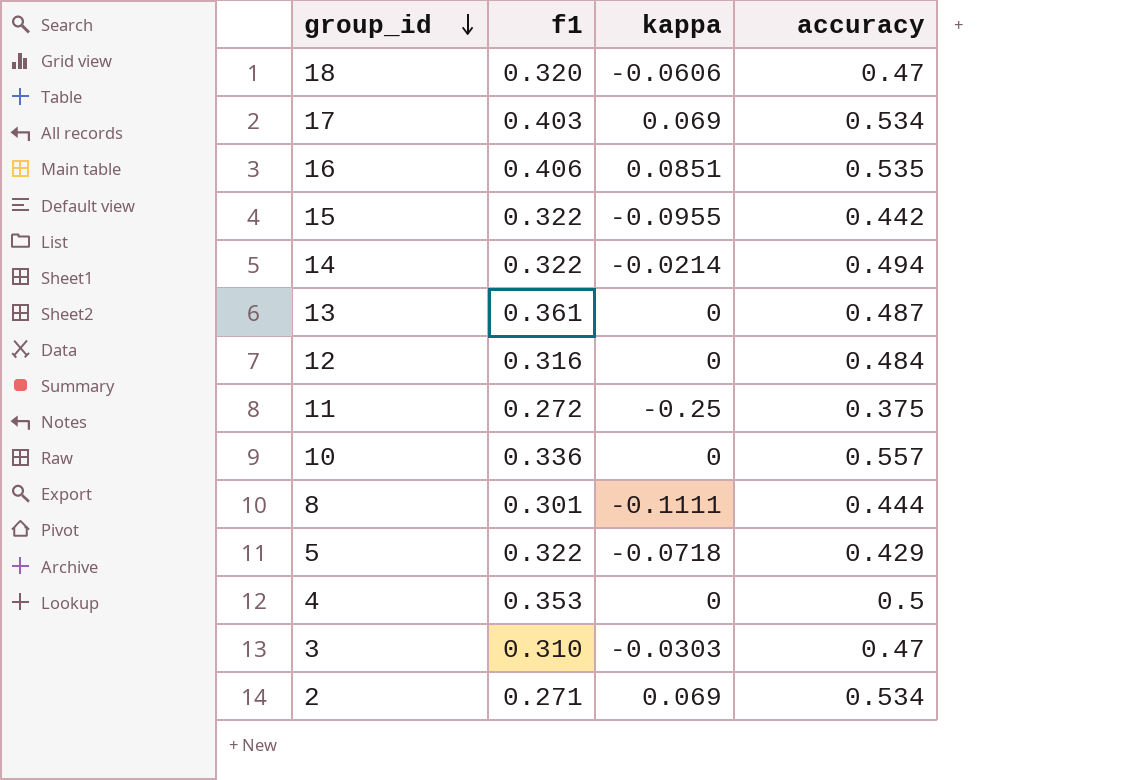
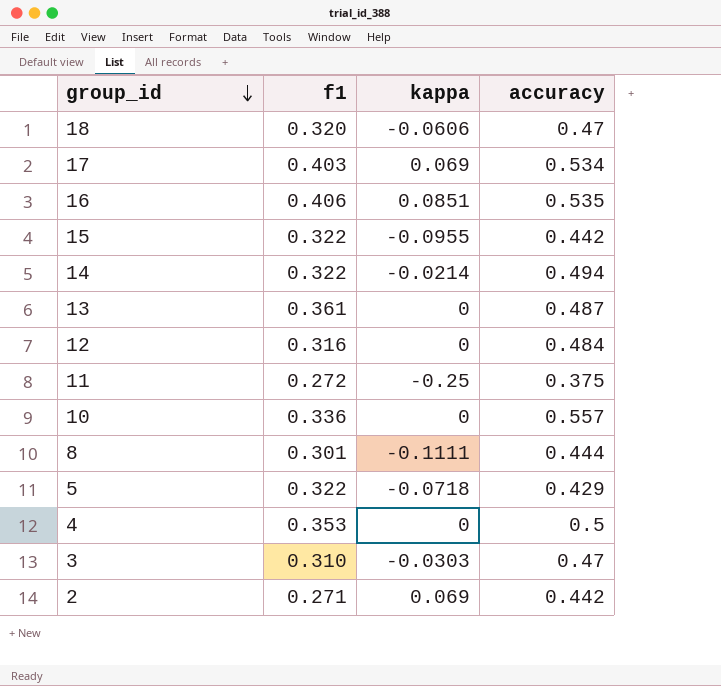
2 | accuracy: 0.534 -> 0.442

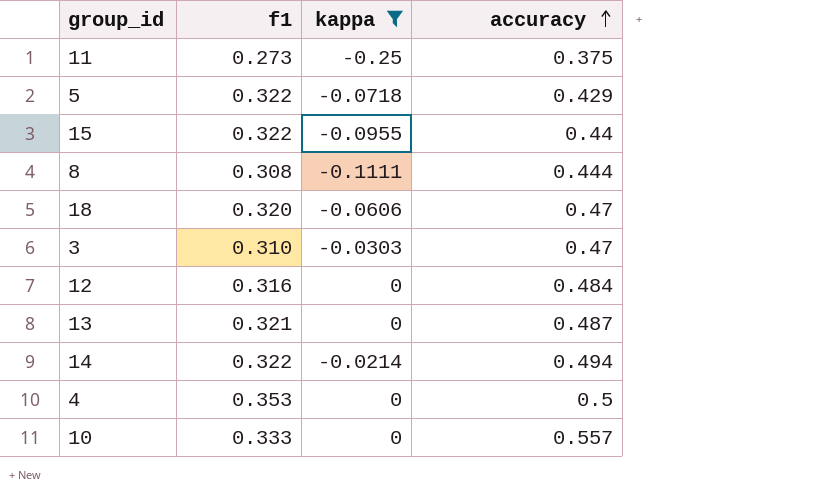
filter: none -> kappa <= 0
row order: group_id descending -> accuracy ascending
11 | f1: 0.272 -> 0.273
15 | accuracy: 0.442 -> 0.44
8 | f1: 0.301 -> 0.308
13 | f1: 0.361 -> 0.321
10 | f1: 0.336 -> 0.333

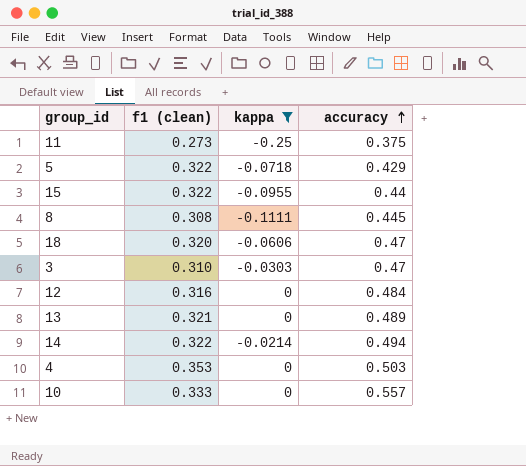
column name: f1 -> f1 (clean)
8 | accuracy: 0.444 -> 0.445
13 | accuracy: 0.487 -> 0.489
4 | accuracy: 0.5 -> 0.503

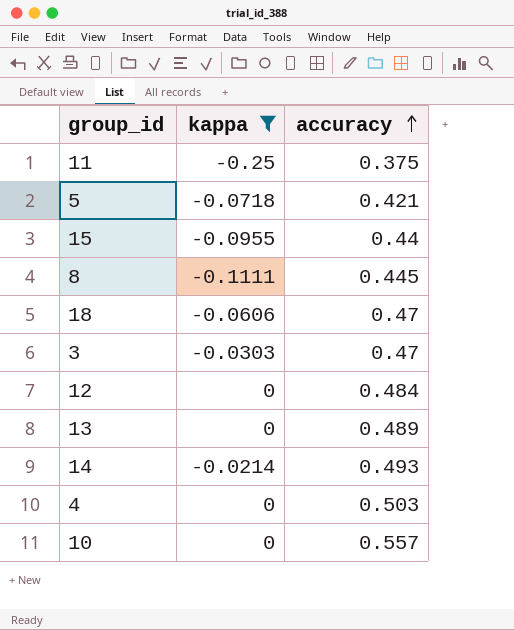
column f1 (clean) | position: 2 -> none
5 | accuracy: 0.429 -> 0.421
14 | accuracy: 0.494 -> 0.493

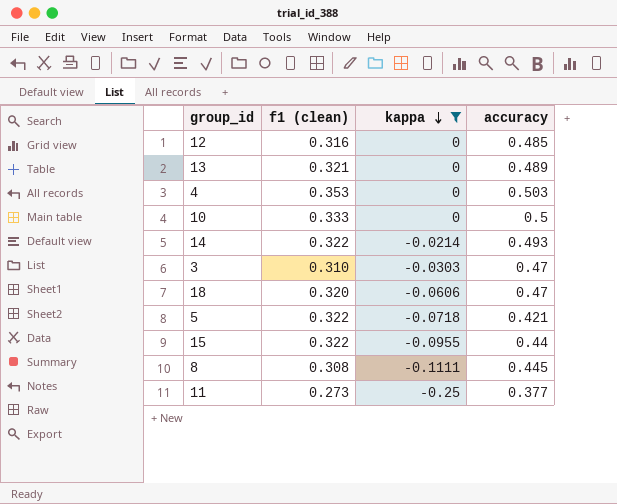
row order: accuracy ascending -> kappa descending
column f1 (clean) | position: none -> 2
12 | accuracy: 0.484 -> 0.485
10 | accuracy: 0.557 -> 0.5
11 | accuracy: 0.375 -> 0.377

